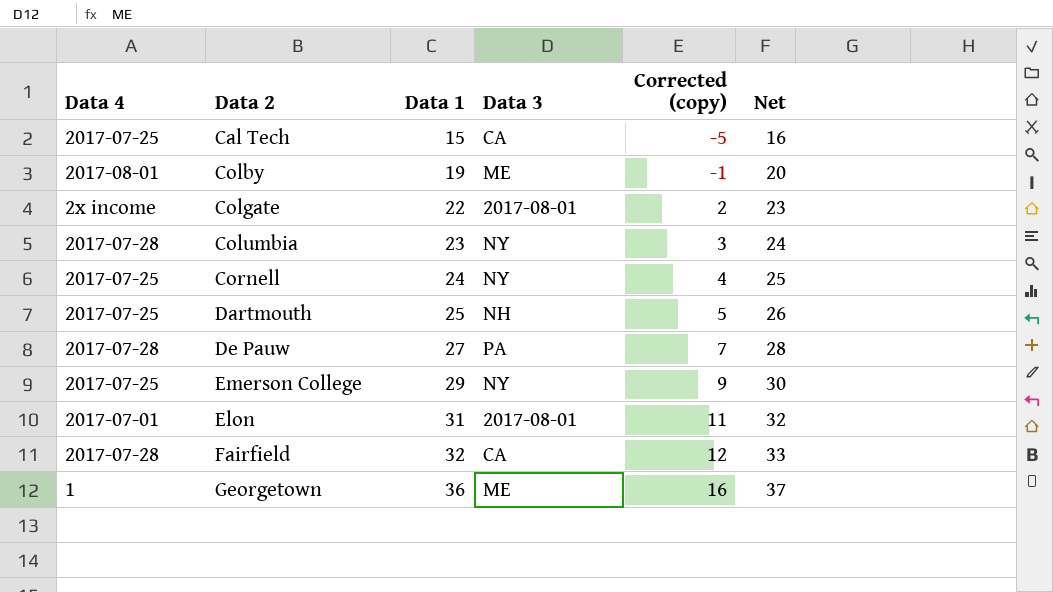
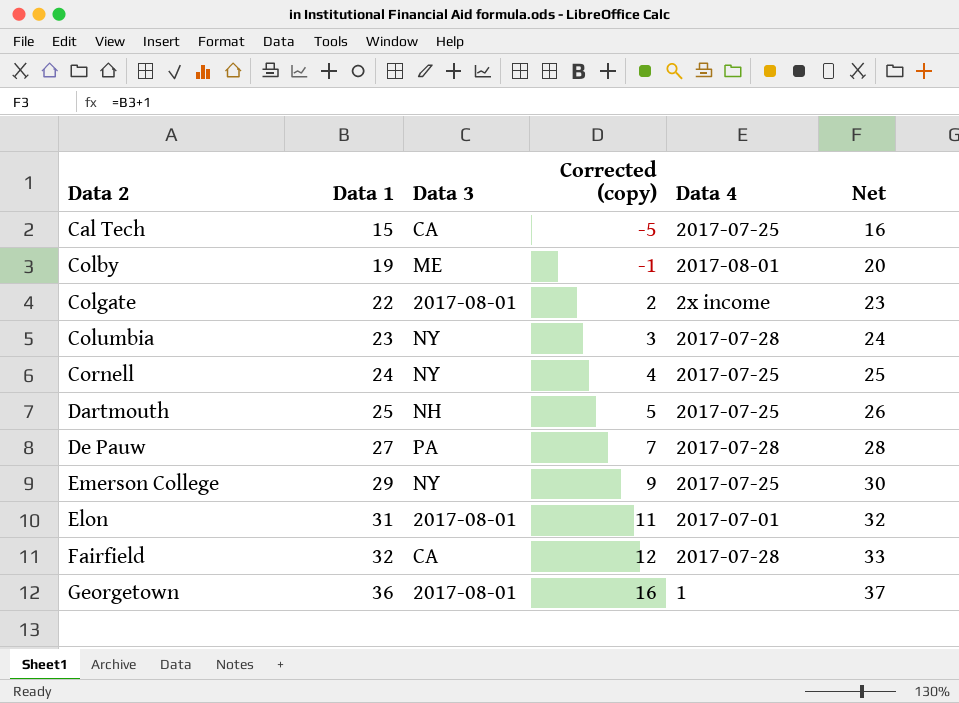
column Data 4 | position: 1 -> 5
Georgetown | Data 3: ME -> 2017-08-01

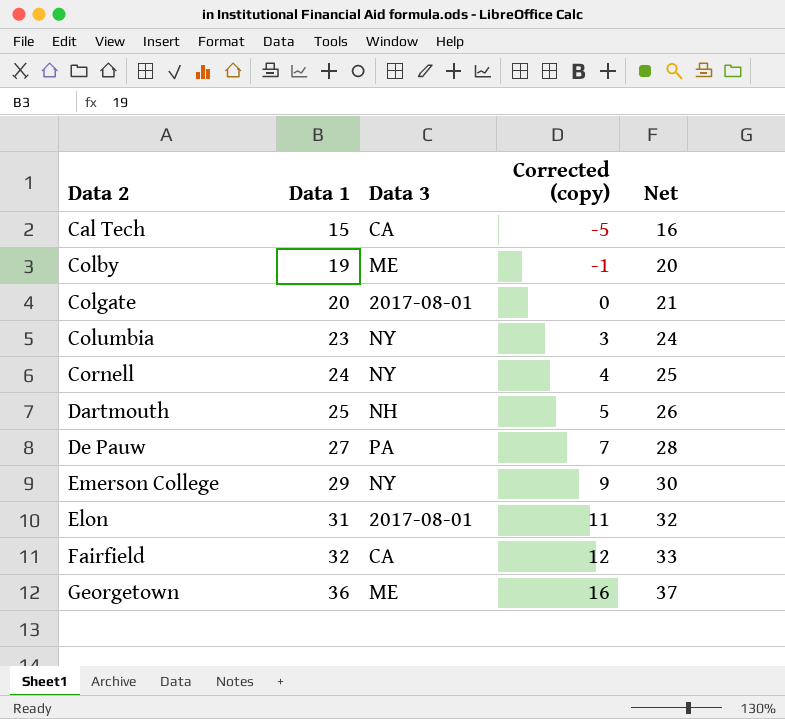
column Data 4 | position: 5 -> none
Colgate | Data 1: 22 -> 20
Colgate | Corrected (copy): 2 -> 0
Colgate | Net: 23 -> 21
Georgetown | Data 3: 2017-08-01 -> ME

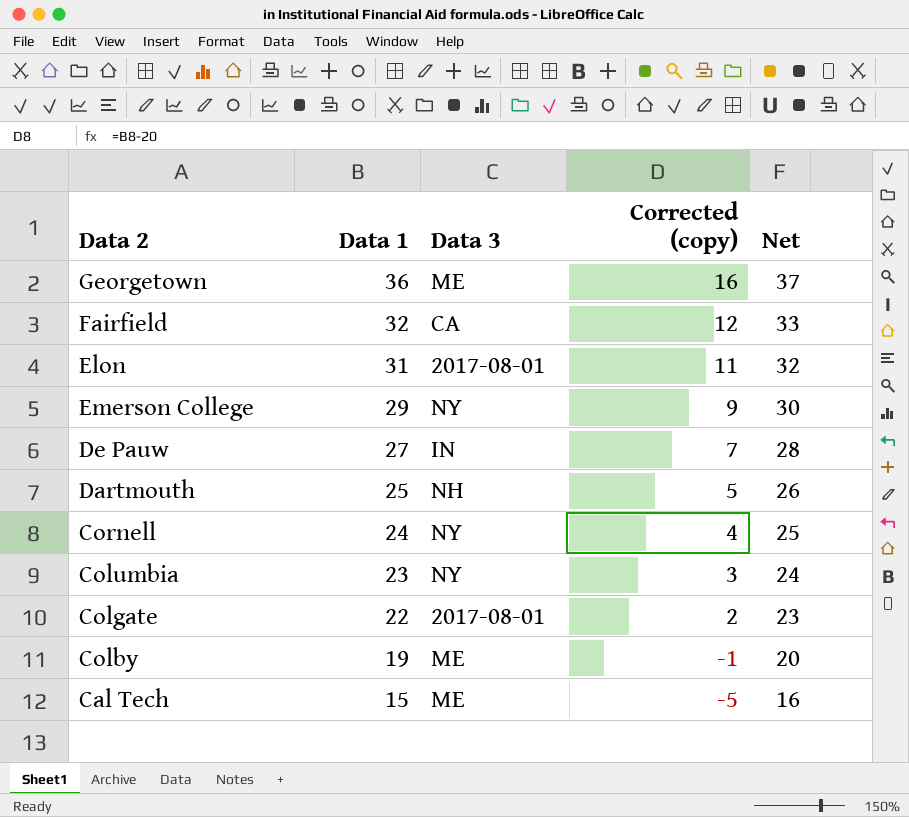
row order: Data 1 ascending -> Data 1 descending
De Pauw | Data 3: PA -> IN
Colgate | Data 1: 20 -> 22
Colgate | Corrected (copy): 0 -> 2
Colgate | Net: 21 -> 23
Cal Tech | Data 3: CA -> ME

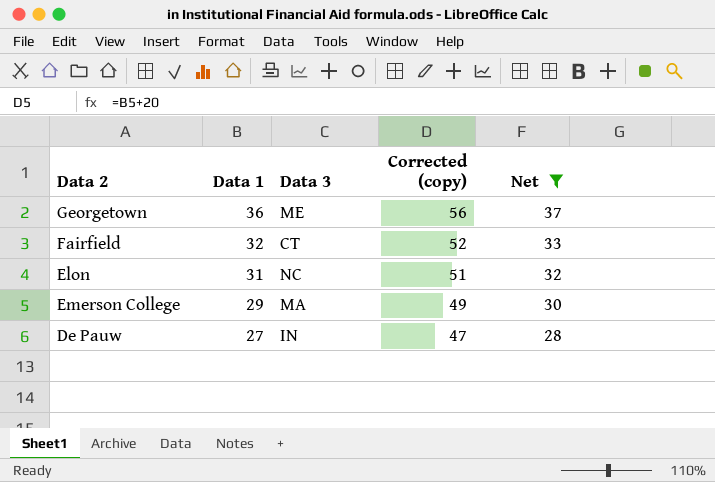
filter: none -> Net >= 28
column Corrected (copy) | formula: [Data 1] - 20 -> [Data 1] + 20
Fairfield | Data 3: CA -> CT
Elon | Data 3: 2017-08-01 -> NC
Emerson College | Data 3: NY -> MA

